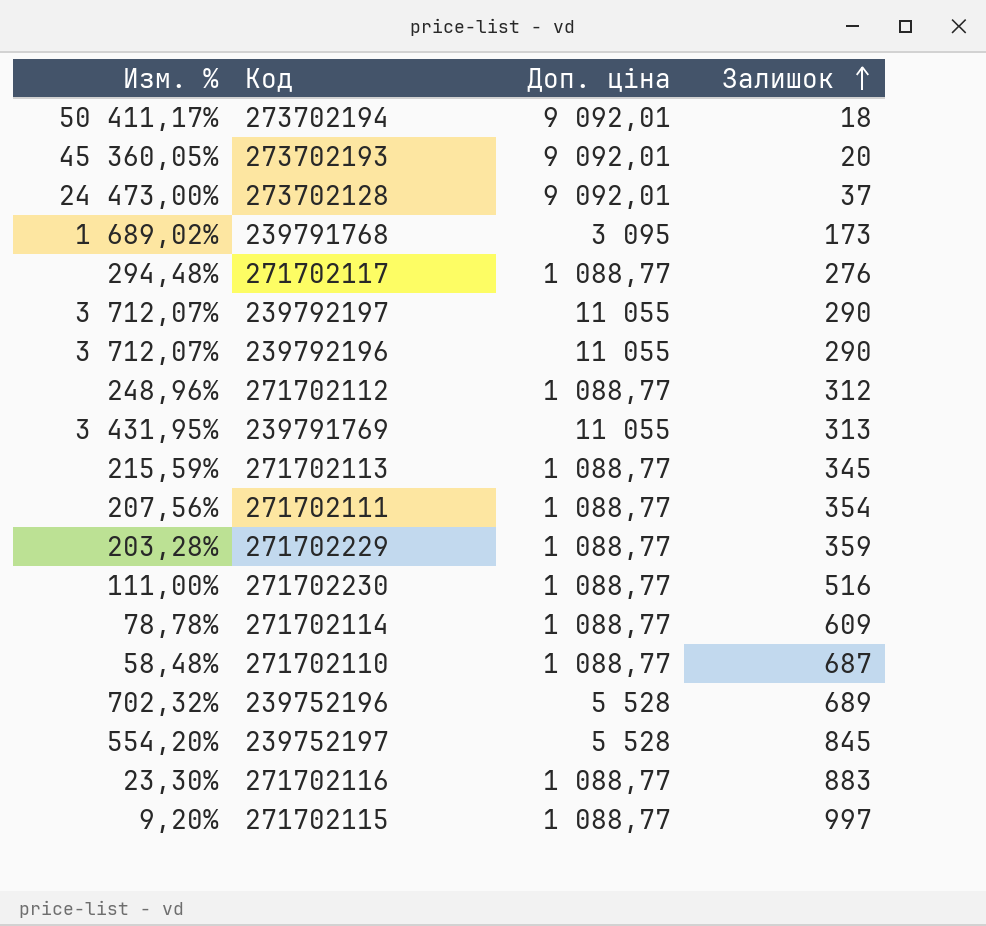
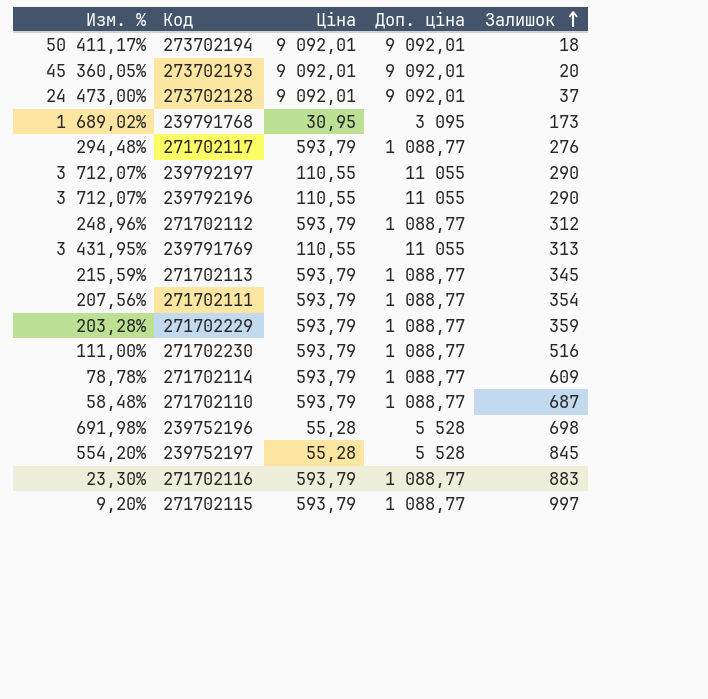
column Ціна | position: none -> 3
239752196 | Изм. %: 702,32% -> 691,98%
239752196 | Залишок: 689 -> 698

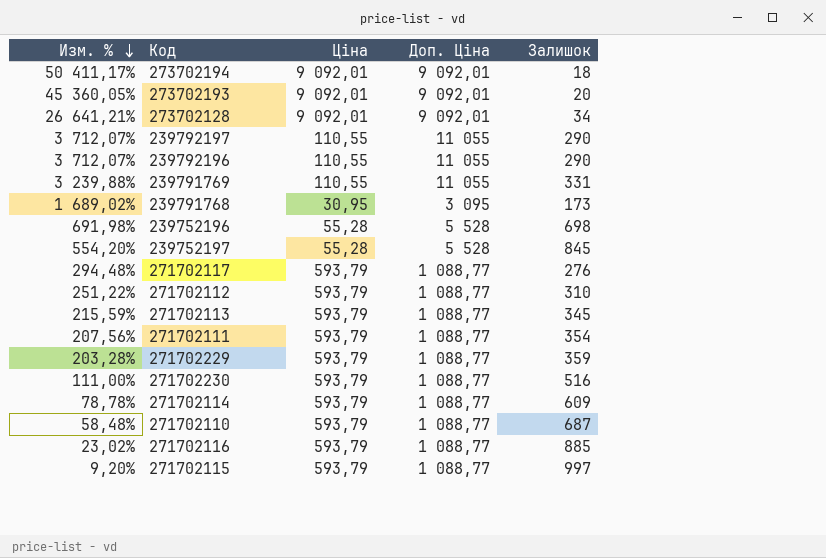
row order: Залишок ascending -> Изм. % descending
column name: Доп. ціна -> Доп. Ціна
273702128 | Изм. %: 24 473,00% -> 26 641,21%
273702128 | Залишок: 37 -> 34
239791769 | Изм. %: 3 431,95% -> 3 239,88%
239791769 | Залишок: 313 -> 331
271702112 | Изм. %: 248,96% -> 251,22%
271702112 | Залишок: 312 -> 310
271702116 | Изм. %: 23,30% -> 23,02%
271702116 | Залишок: 883 -> 885

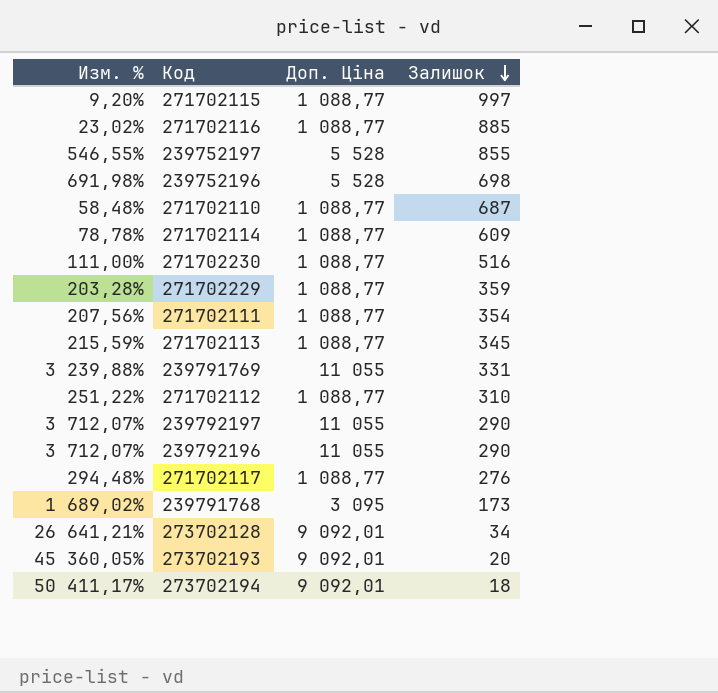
row order: Изм. % descending -> Залишок descending
column Ціна | position: 3 -> none
239752197 | Изм. %: 554,20% -> 546,55%
239752197 | Залишок: 845 -> 855

